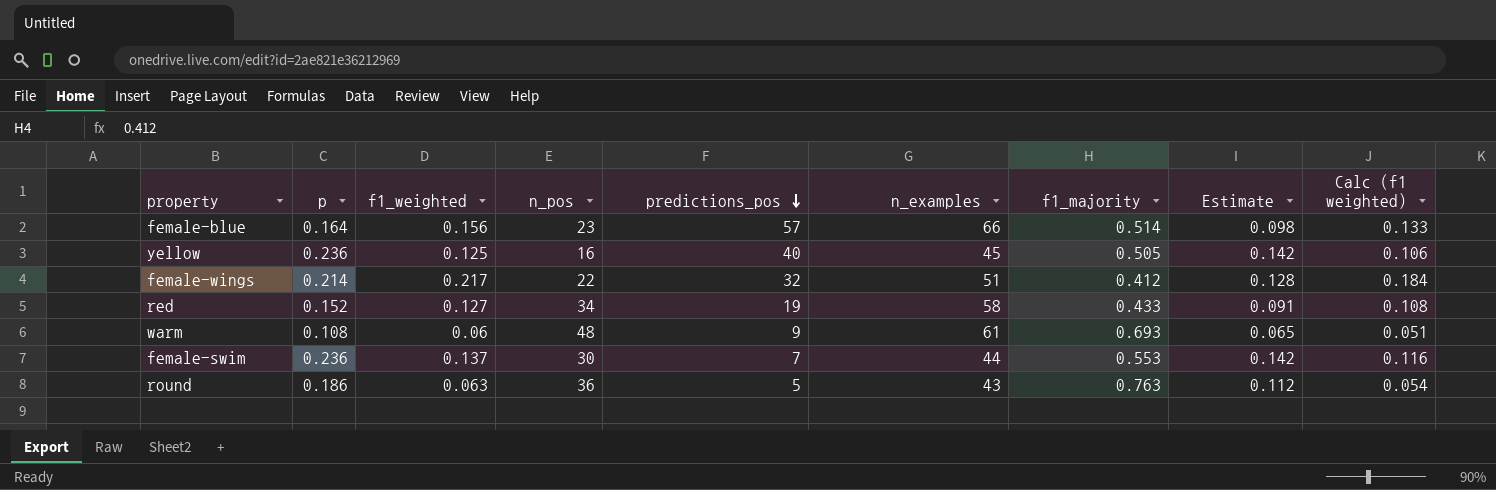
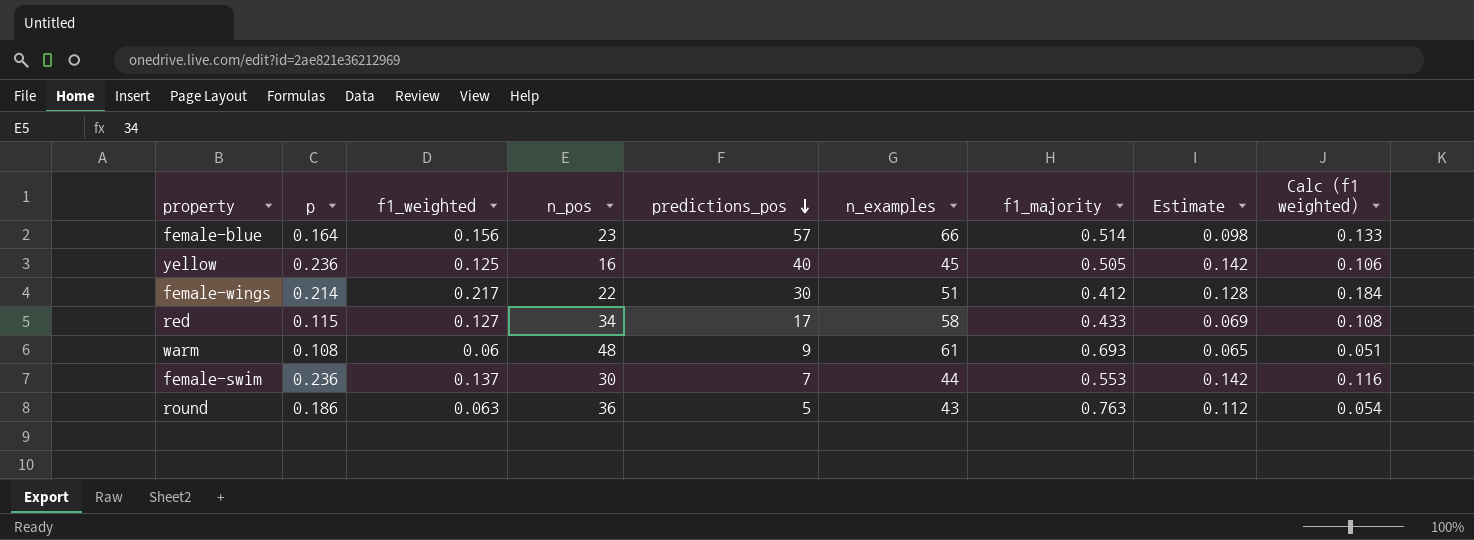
female-wings | predictions_pos: 32 -> 30
red | p: 0.152 -> 0.115
red | predictions_pos: 19 -> 17
red | Estimate: 0.091 -> 0.069

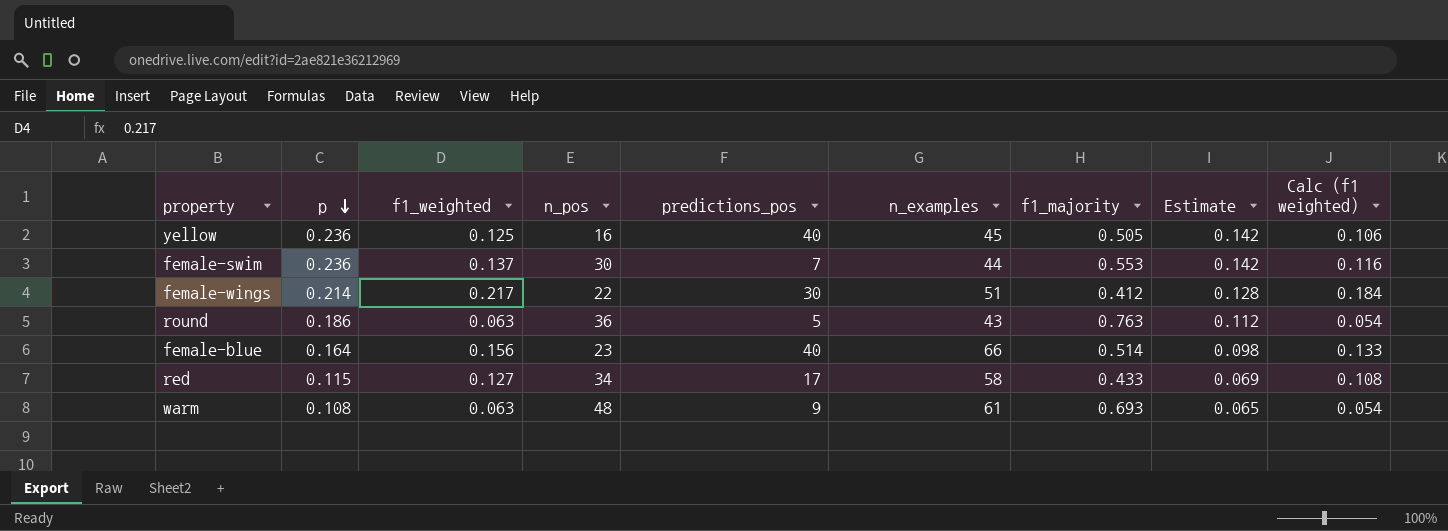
row order: predictions_pos descending -> p descending
female-blue | predictions_pos: 57 -> 40
warm | f1_weighted: 0.06 -> 0.063
warm | Calc (f1 weighted): 0.051 -> 0.054

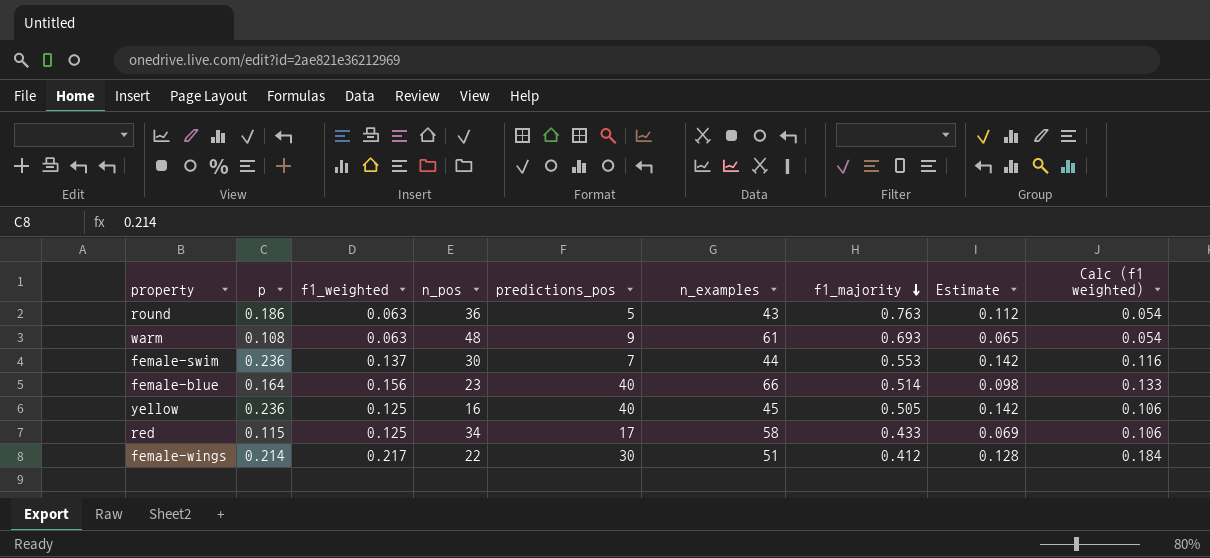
row order: p descending -> f1_majority descending
red | f1_weighted: 0.127 -> 0.125
red | Calc (f1 weighted): 0.108 -> 0.106

